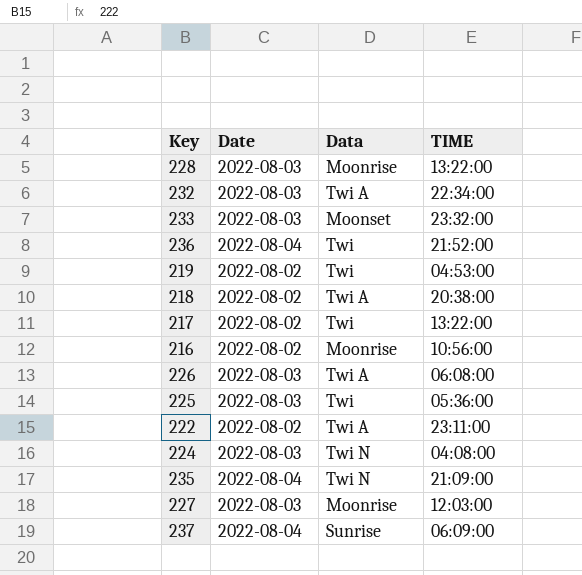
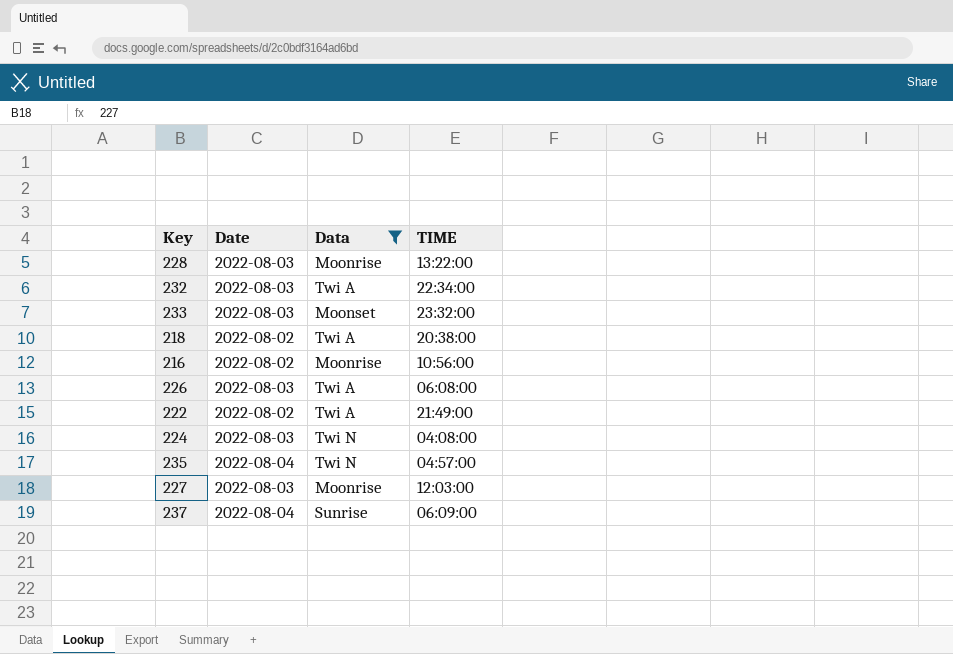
filter: none -> Data != Twi
222 | TIME: 23:11:00 -> 21:49:00
235 | TIME: 21:09:00 -> 04:57:00

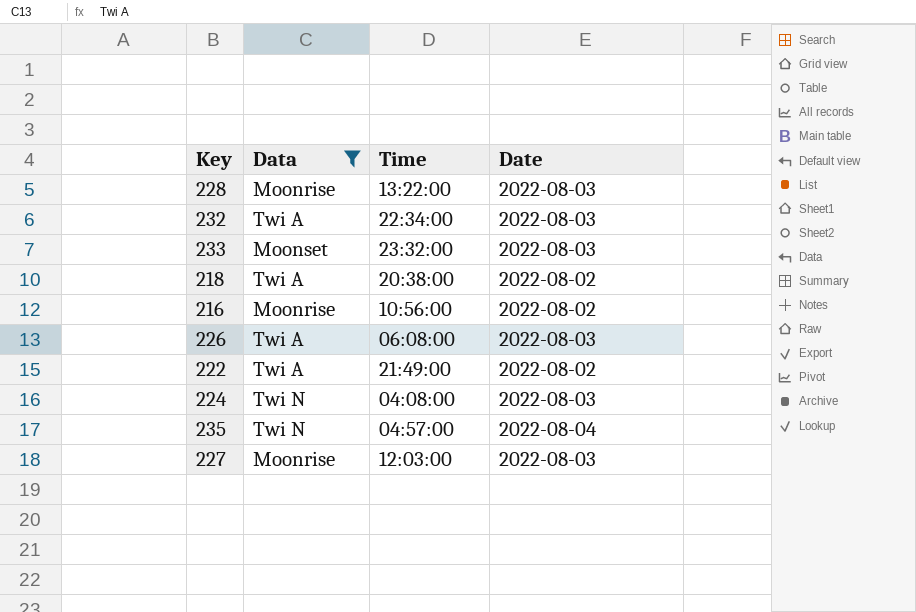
column name: TIME -> Time
column Date | position: 2 -> 4
row 237: 2022-08-04 | Sunrise | 06:09:00 -> none

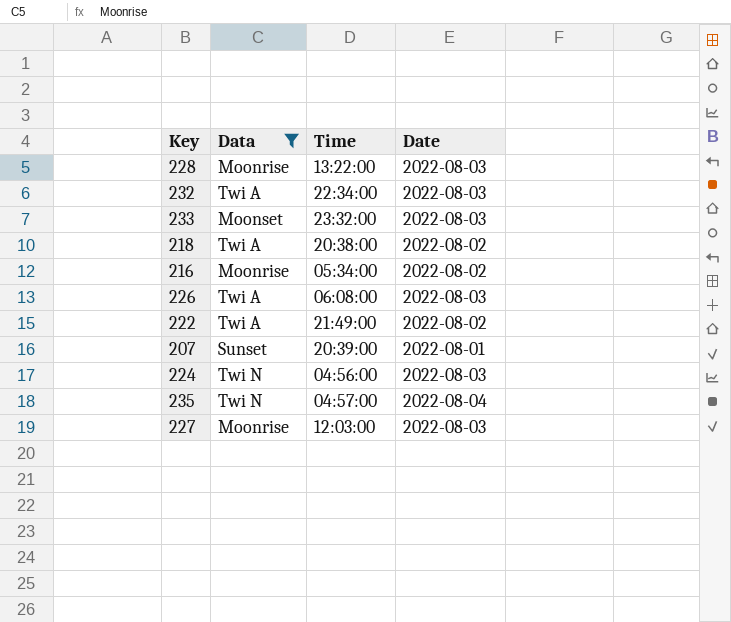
216 | Time: 10:56:00 -> 05:34:00
row 207: none -> Sunset | 20:39:00 | 2022-08-01
224 | Time: 04:08:00 -> 04:56:00

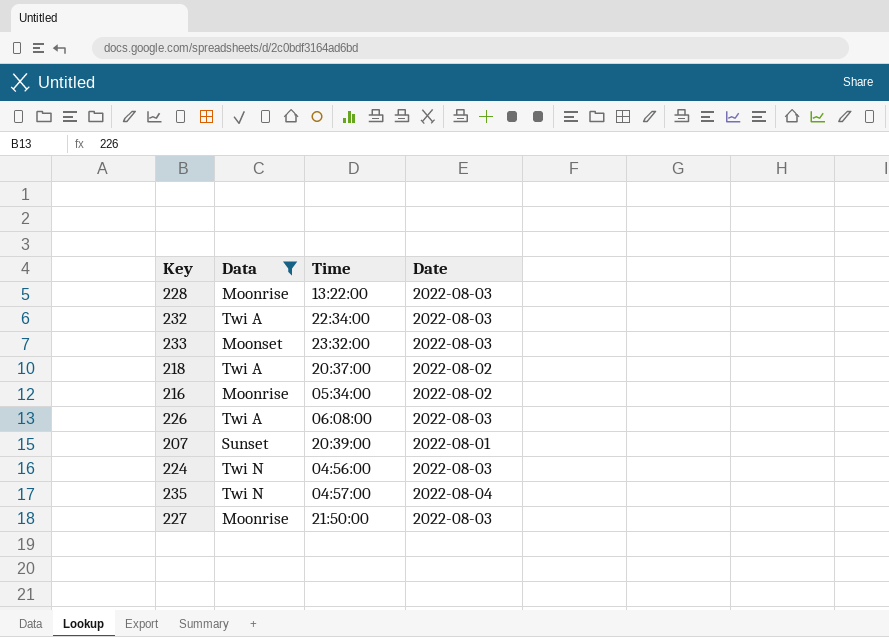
row 222: Twi A | 21:49:00 | 2022-08-02 -> none
218 | Time: 20:38:00 -> 20:37:00
227 | Time: 12:03:00 -> 21:50:00

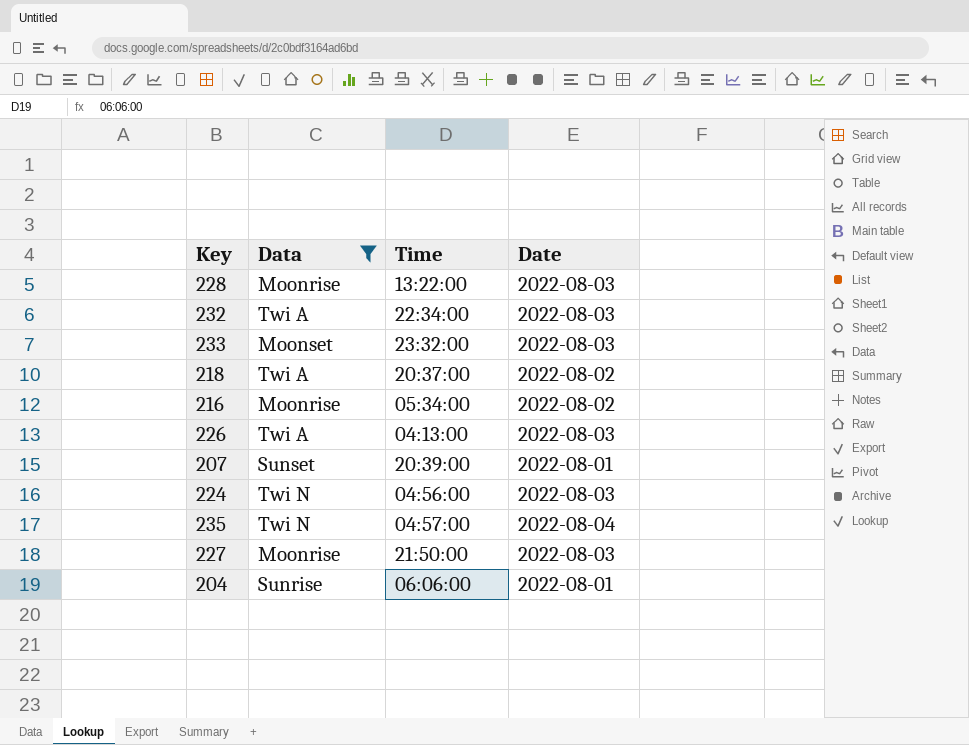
226 | Time: 06:08:00 -> 04:13:00
row 204: none -> Sunrise | 06:06:00 | 2022-08-01

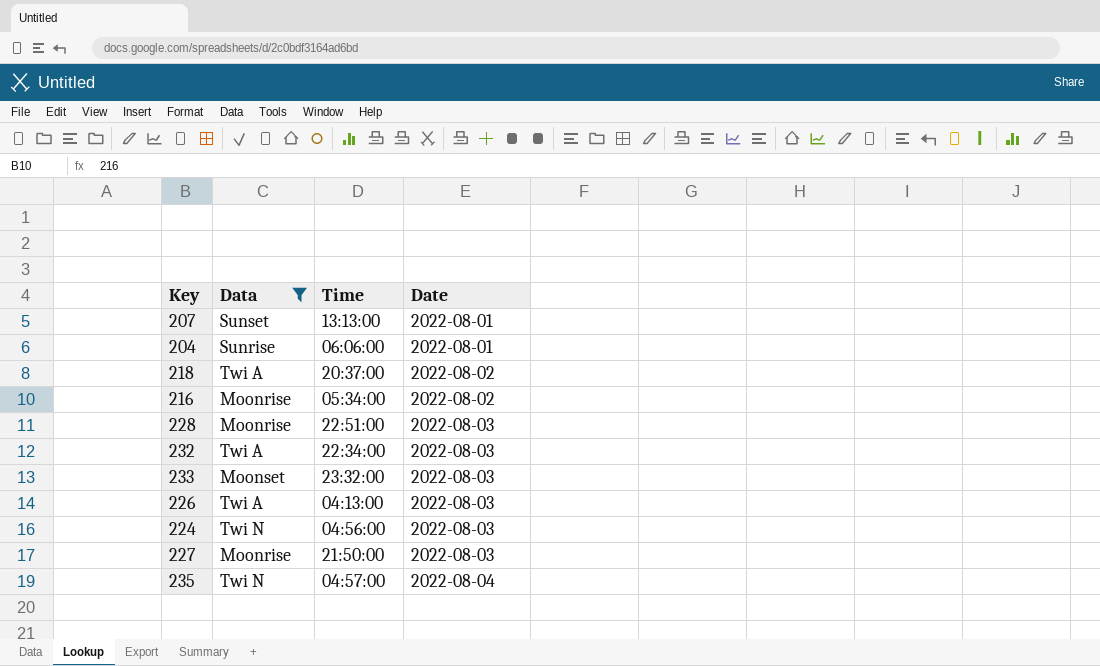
row order: none -> Date ascending
207 | Time: 20:39:00 -> 13:13:00
228 | Time: 13:22:00 -> 22:51:00

